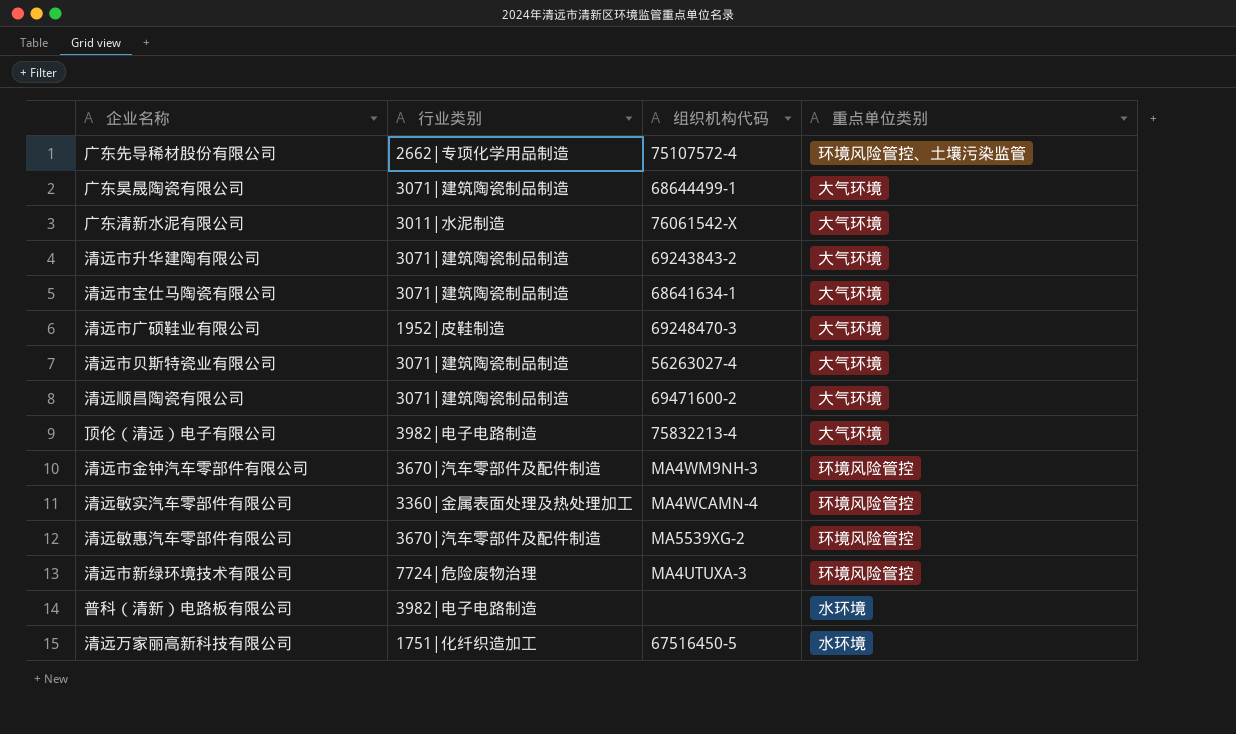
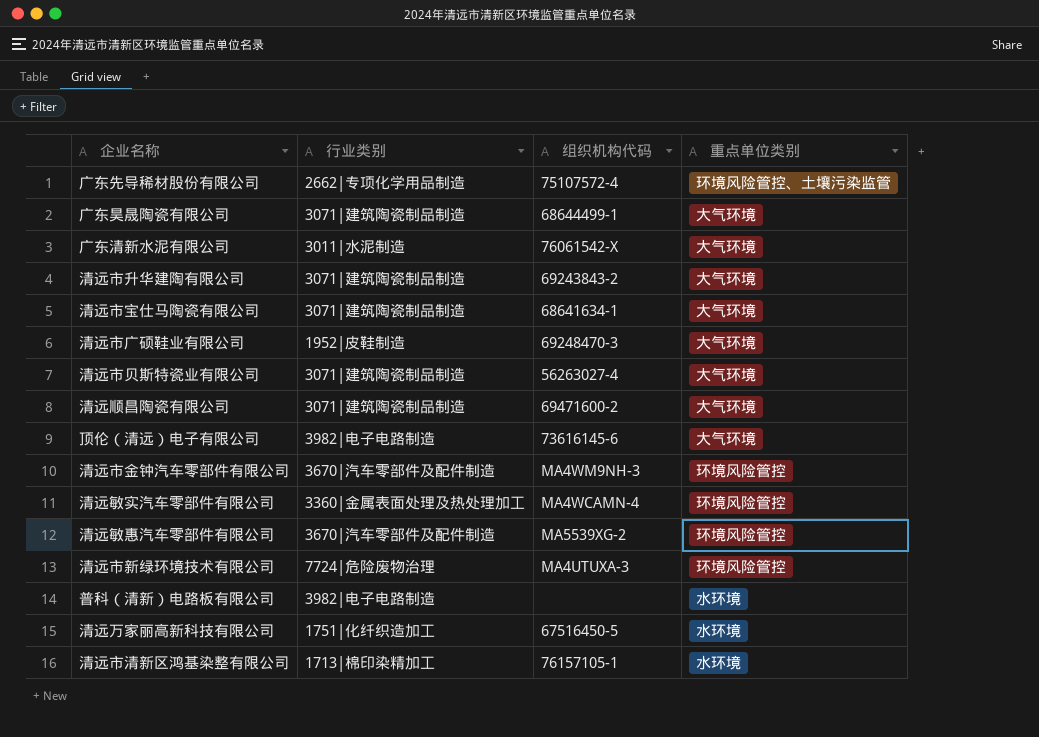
顶伦（清远）电子有限公司 | 组织机构代码: 75832213-4 -> 73616145-6
row 清远市清新区鸿基染整有限公司: none -> 1713|棉印染精加工 | 76157105-1 | 水环境

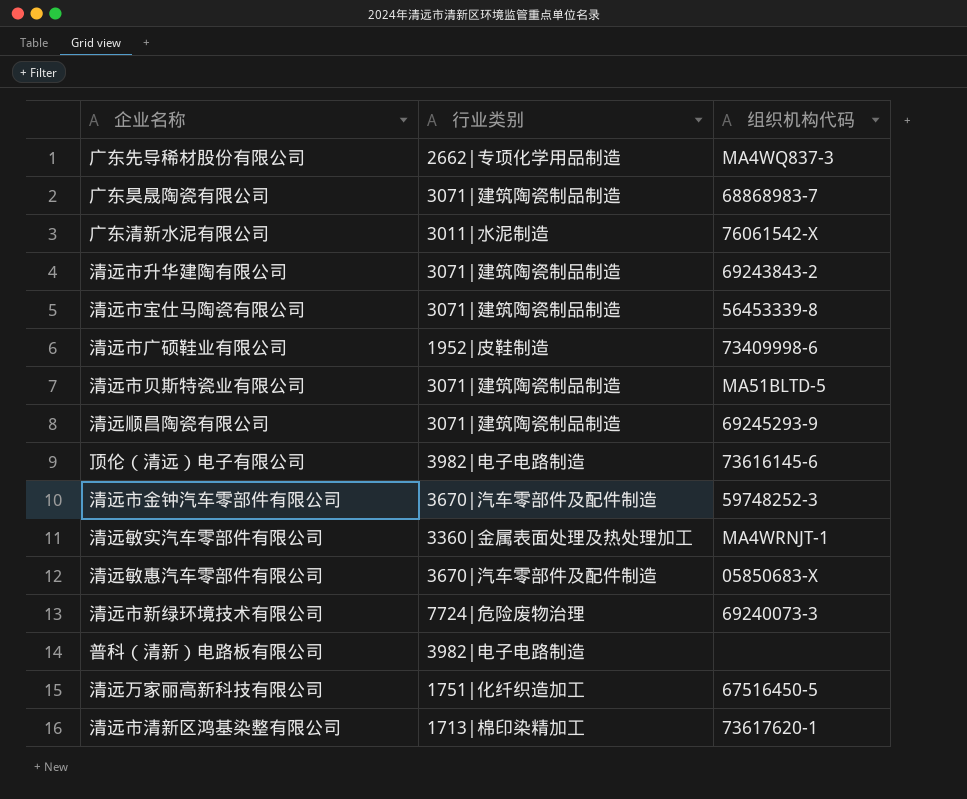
column 重点单位类别 | position: 4 -> none
广东先导稀材股份有限公司 | 组织机构代码: 75107572-4 -> MA4WQ837-3
广东昊晟陶瓷有限公司 | 组织机构代码: 68644499-1 -> 68868983-7
清远市宝仕马陶瓷有限公司 | 组织机构代码: 68641634-1 -> 56453339-8
清远市广硕鞋业有限公司 | 组织机构代码: 69248470-3 -> 73409998-6
清远市贝斯特瓷业有限公司 | 组织机构代码: 56263027-4 -> MA51BLTD-5
清远顺昌陶瓷有限公司 | 组织机构代码: 69471600-2 -> 69245293-9
清远市金钟汽车零部件有限公司 | 组织机构代码: MA4WM9NH-3 -> 59748252-3
清远敏实汽车零部件有限公司 | 组织机构代码: MA4WCAMN-4 -> MA4WRNJT-1
清远敏惠汽车零部件有限公司 | 组织机构代码: MA5539XG-2 -> 05850683-X
清远市新绿环境技术有限公司 | 组织机构代码: MA4UTUXA-3 -> 69240073-3
清远市清新区鸿基染整有限公司 | 组织机构代码: 76157105-1 -> 73617620-1

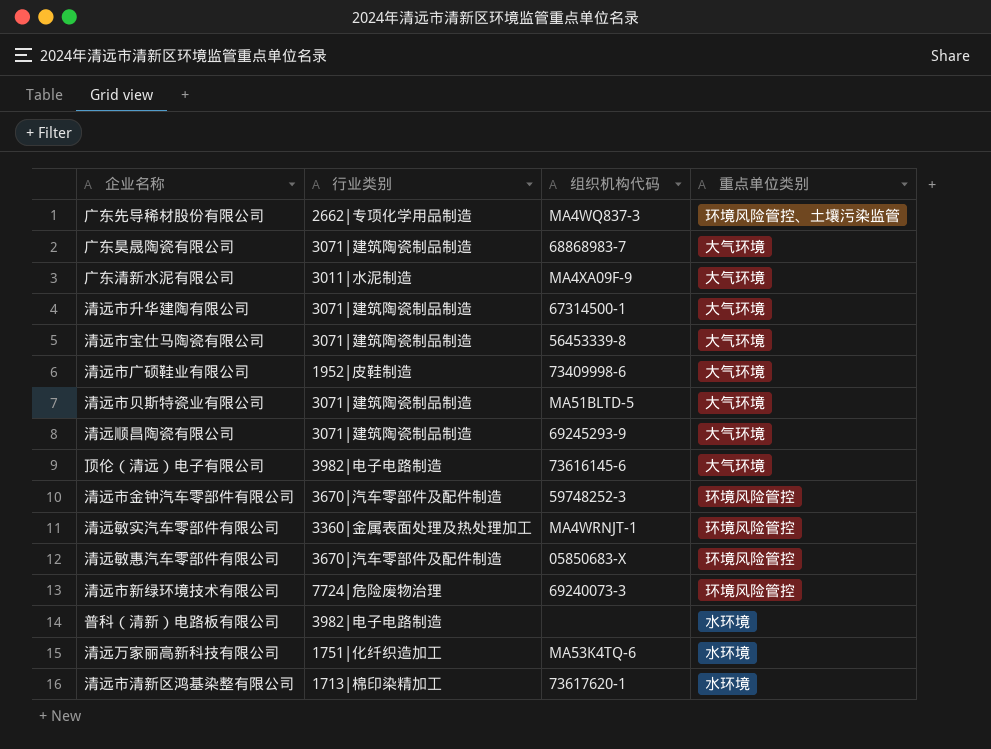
column 重点单位类别 | position: none -> 4
广东清新水泥有限公司 | 组织机构代码: 76061542-X -> MA4XA09F-9
清远市升华建陶有限公司 | 组织机构代码: 69243843-2 -> 67314500-1
清远万家丽高新科技有限公司 | 组织机构代码: 67516450-5 -> MA53K4TQ-6

